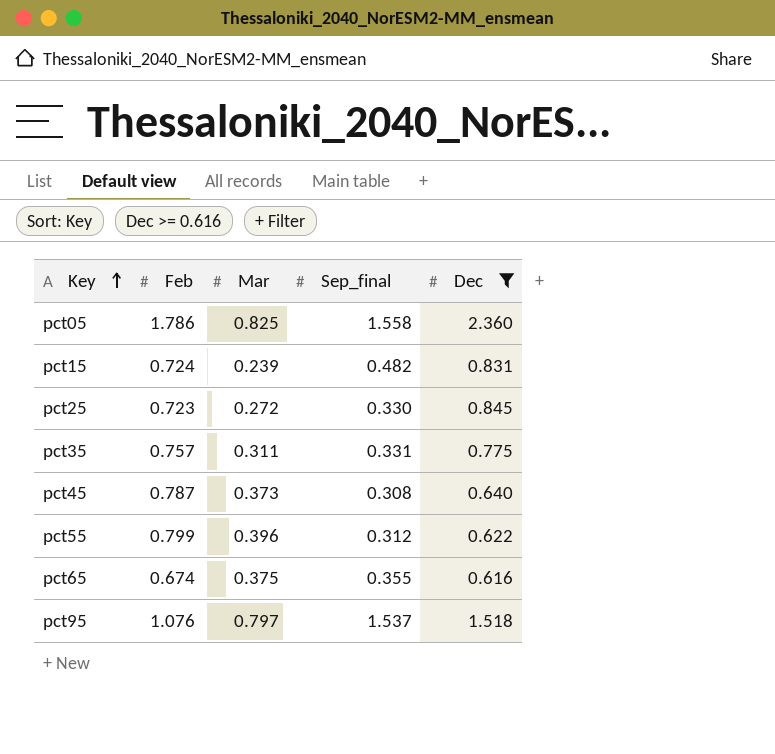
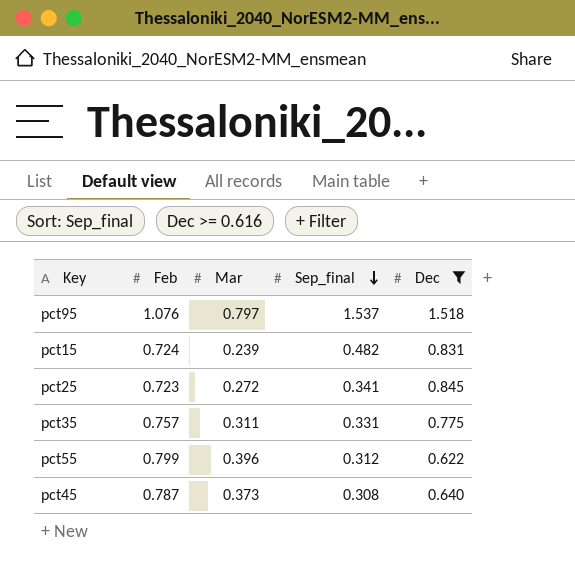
row order: Key ascending -> Sep_final descending
row pct05: 1.786 | 0.825 | 1.558 | 2.360 -> none
row pct65: 0.674 | 0.375 | 0.355 | 0.616 -> none
pct25 | Sep_final: 0.330 -> 0.341

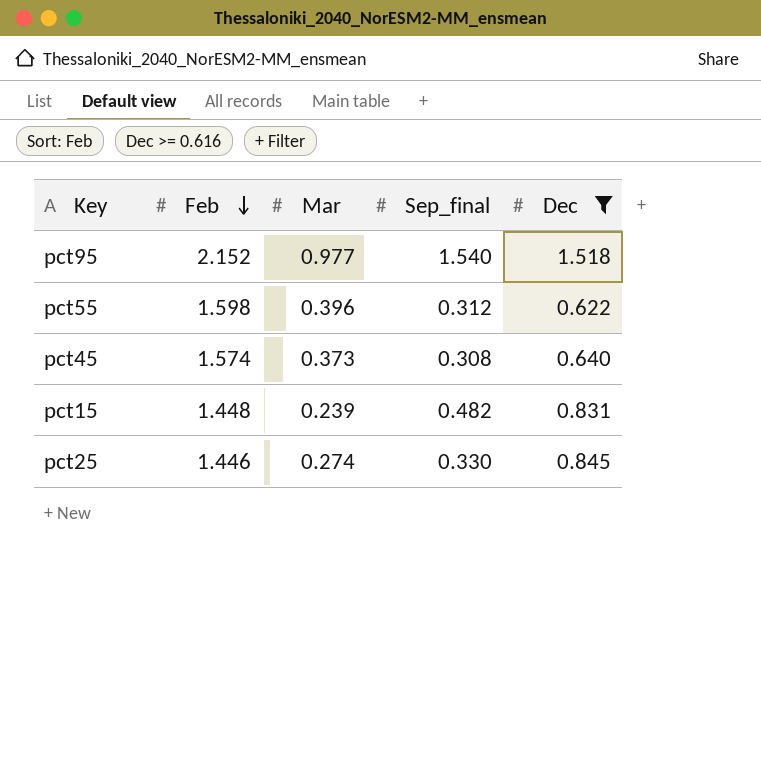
row order: Sep_final descending -> Feb descending
row pct35: 0.757 | 0.311 | 0.331 | 0.775 -> none
pct95 | Feb: 1.076 -> 2.152
pct95 | Mar: 0.797 -> 0.977
pct95 | Sep_final: 1.537 -> 1.540
pct55 | Feb: 0.799 -> 1.598
pct45 | Feb: 0.787 -> 1.574
pct15 | Feb: 0.724 -> 1.448
pct25 | Feb: 0.723 -> 1.446
pct25 | Mar: 0.272 -> 0.274
pct25 | Sep_final: 0.341 -> 0.330

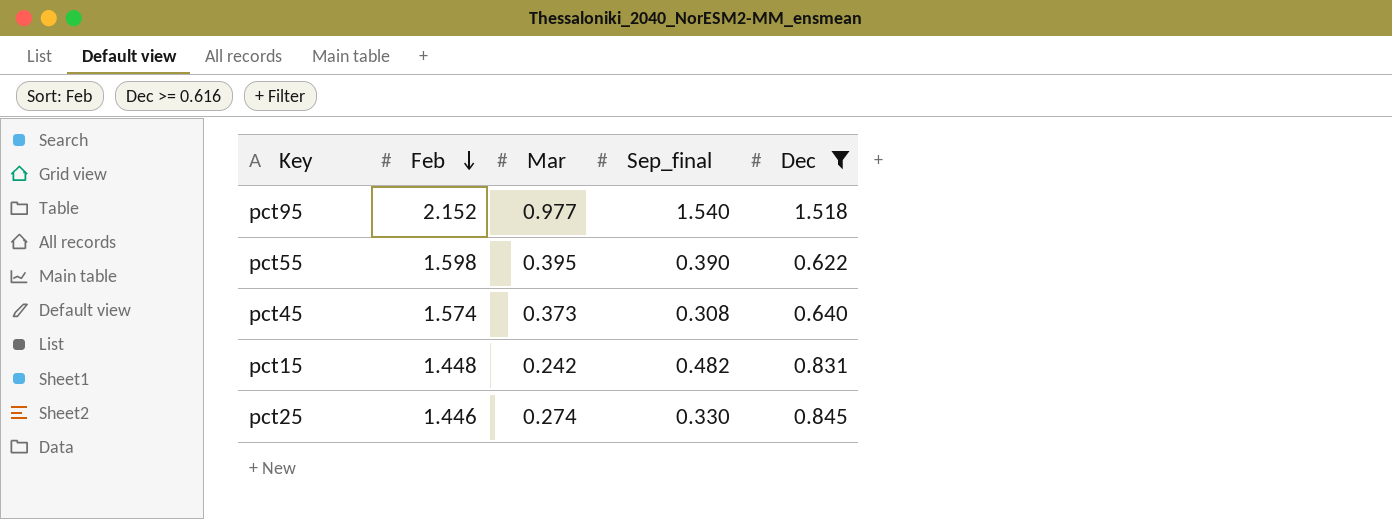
pct55 | Mar: 0.396 -> 0.395
pct55 | Sep_final: 0.312 -> 0.390
pct15 | Mar: 0.239 -> 0.242

